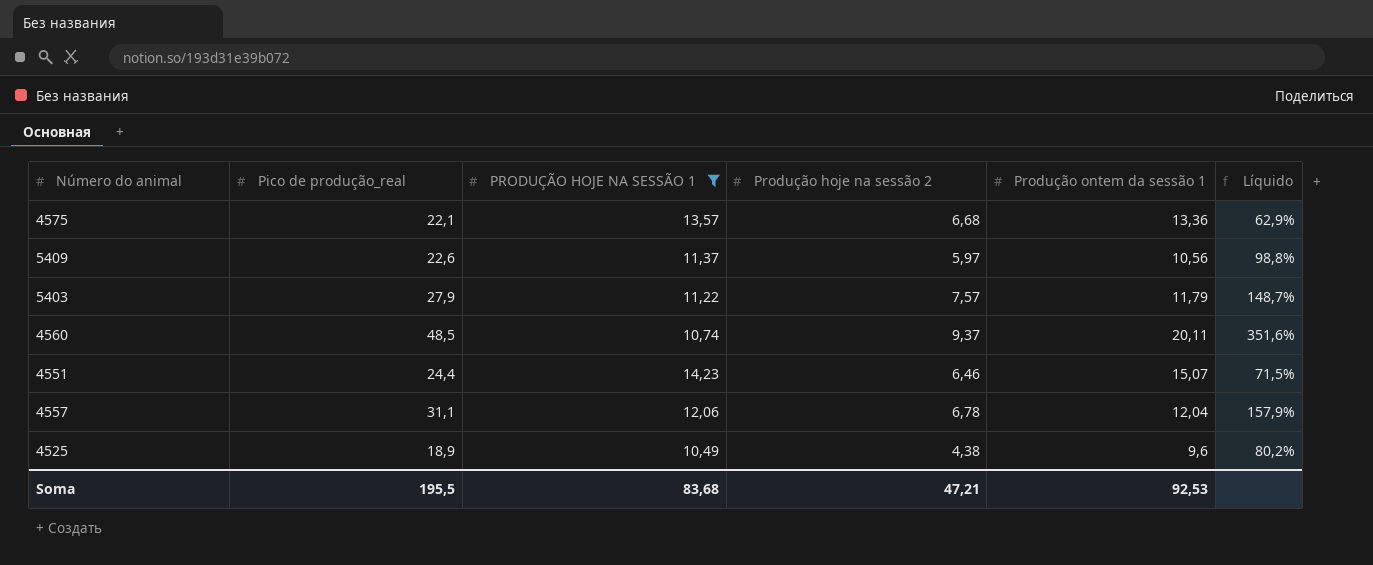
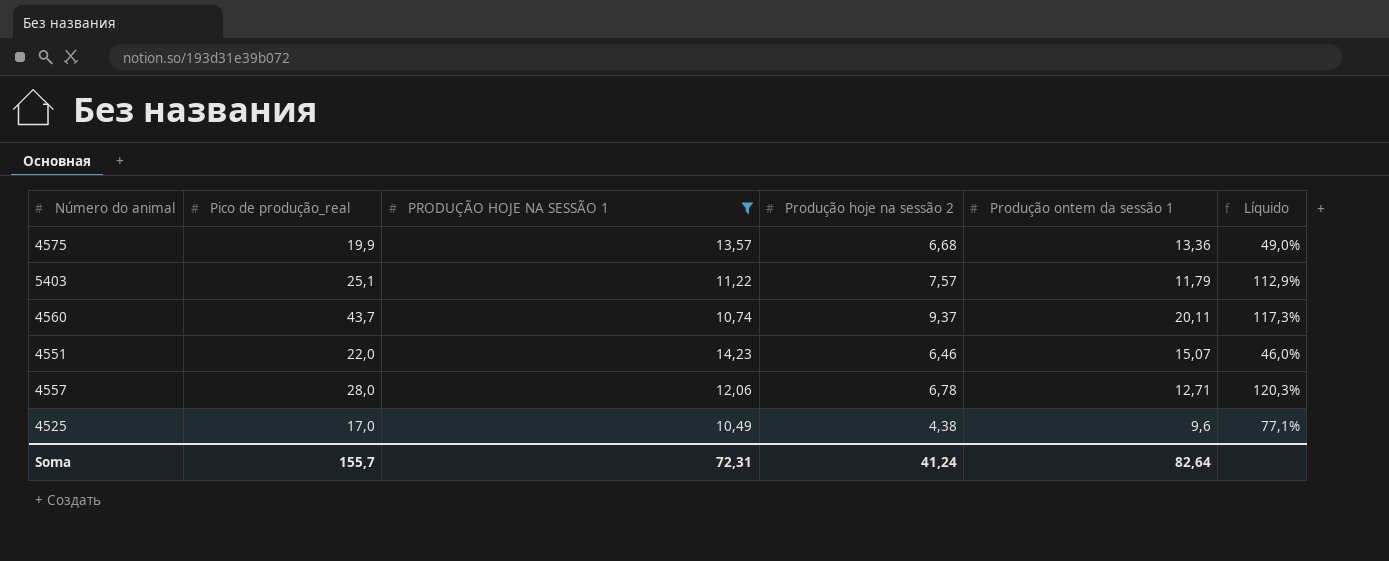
column Líquido | formula: ([Pico de produção_real] - [PRODUÇÃO HOJE NA SESSÃO 1]) / [PRODUÇÃO HOJE NA SESSÃO 1] -> ([Pico de produção_real] - [Produção ontem da sessão 1]) / [Produção ontem da sessão 1]
row 5409: 22,6 | 11,37 | 5,97 | 10,56 | 98,8% -> none
4575 | Pico de produção_real: 22,1 -> 19,9
5403 | Pico de produção_real: 27,9 -> 25,1
4560 | Pico de produção_real: 48,5 -> 43,7
4551 | Pico de produção_real: 24,4 -> 22,0
4557 | Pico de produção_real: 31,1 -> 28,0
4557 | Produção ontem da sessão 1: 12,04 -> 12,71
4525 | Pico de produção_real: 18,9 -> 17,0
Soma | Pico de produção_real: 195,5 -> 155,7
Soma | PRODUÇÃO HOJE NA SESSÃO 1: 83,68 -> 72,31
Soma | Produção hoje na sessão 2: 47,21 -> 41,24
Soma | Produção ontem da sessão 1: 92,53 -> 82,64

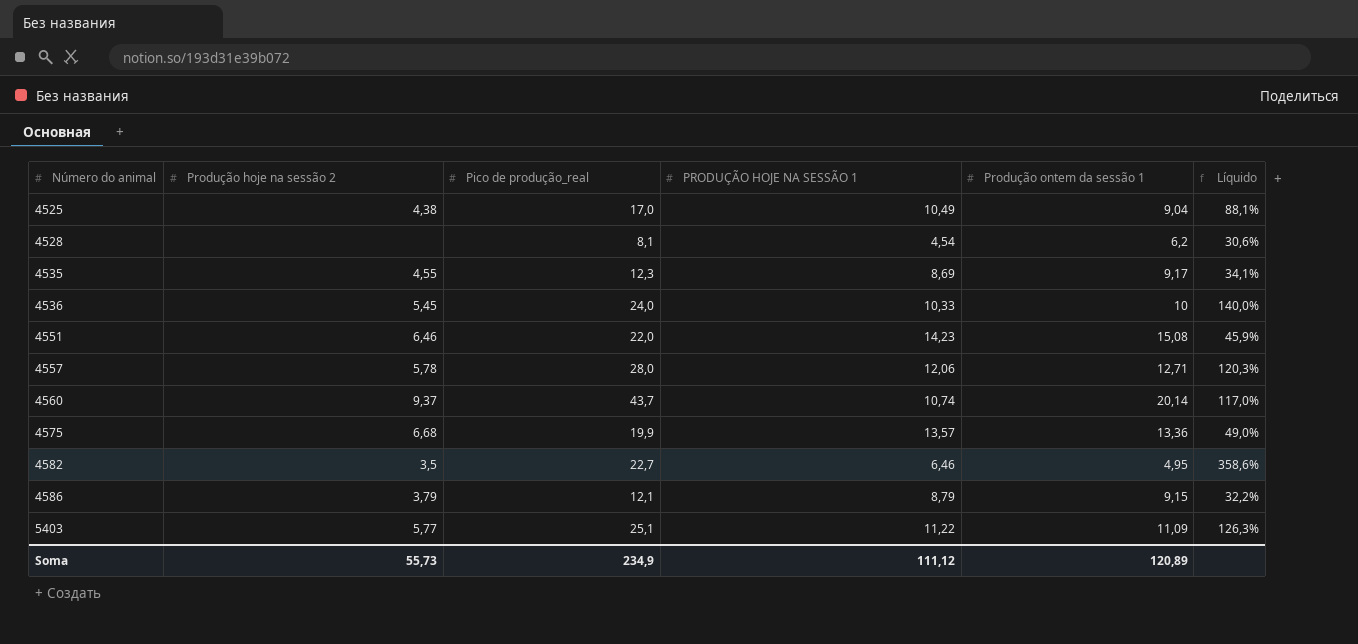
filter: PRODUÇÃO HOJE NA SESSÃO 1 >= 10,49 -> none
row order: none -> Número do animal ascending
column Produção hoje na sessão 2 | position: 4 -> 2
4525 | Produção ontem da sessão 1: 9,6 -> 9,04
4525 | Líquido: 77,1% -> 88,1%
4551 | Produção ontem da sessão 1: 15,07 -> 15,08
4551 | Líquido: 46,0% -> 45,9%
4557 | Produção hoje na sessão 2: 6,78 -> 5,78
4560 | Produção ontem da sessão 1: 20,11 -> 20,14
4560 | Líquido: 117,3% -> 117,0%
5403 | Produção hoje na sessão 2: 7,57 -> 5,77
5403 | Produção ontem da sessão 1: 11,79 -> 11,09
5403 | Líquido: 112,9% -> 126,3%
Soma | Produção hoje na sessão 2: 41,24 -> 55,73
Soma | Pico de produção_real: 155,7 -> 234,9
Soma | PRODUÇÃO HOJE NA SESSÃO 1: 72,31 -> 111,12
Soma | Produção ontem da sessão 1: 82,64 -> 120,89

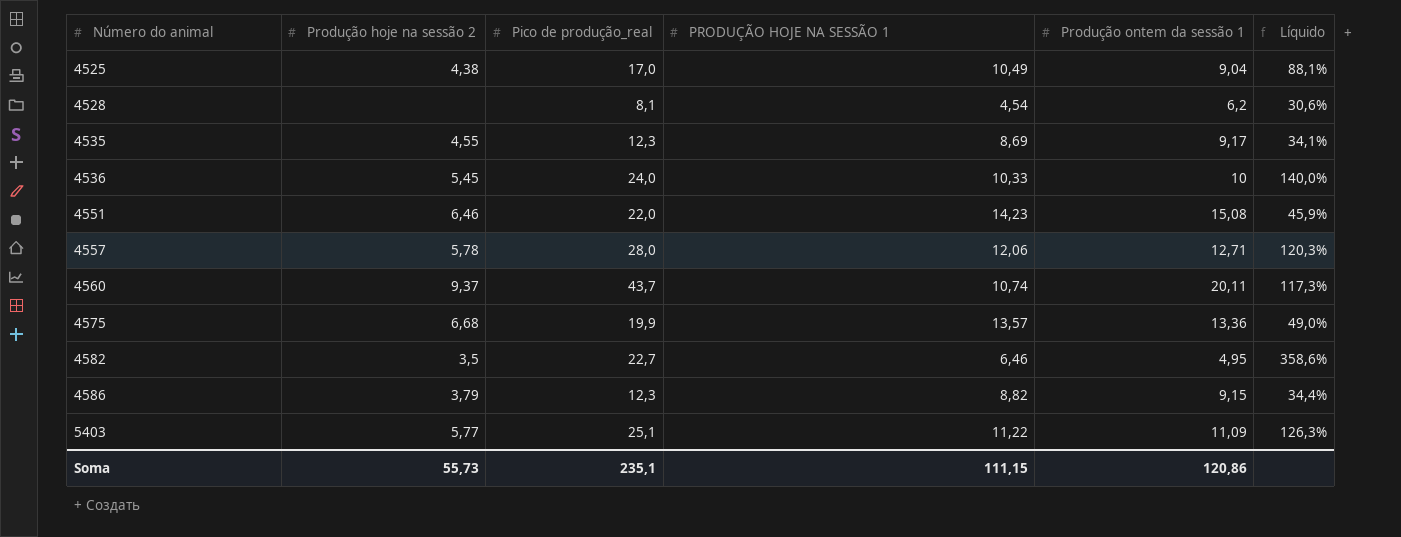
4560 | Produção ontem da sessão 1: 20,14 -> 20,11
4560 | Líquido: 117,0% -> 117,3%
4586 | Pico de produção_real: 12,1 -> 12,3
4586 | PRODUÇÃO HOJE NA SESSÃO 1: 8,79 -> 8,82
4586 | Líquido: 32,2% -> 34,4%
Soma | Pico de produção_real: 234,9 -> 235,1
Soma | PRODUÇÃO HOJE NA SESSÃO 1: 111,12 -> 111,15
Soma | Produção ontem da sessão 1: 120,89 -> 120,86

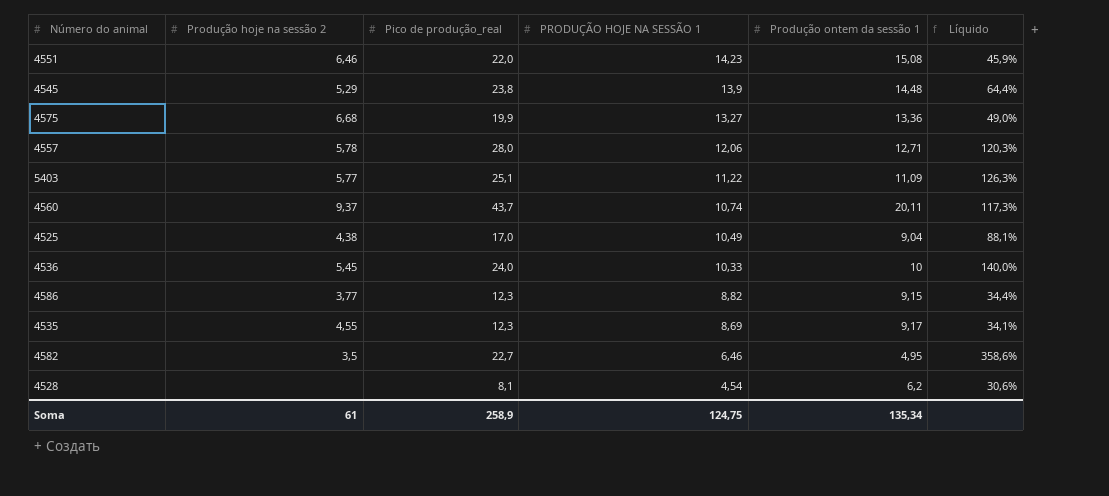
row order: Número do animal ascending -> PRODUÇÃO HOJE NA SESSÃO 1 descending
row 4545: none -> 5,29 | 23,8 | 13,9 | 14,48 | 64,4%
4575 | PRODUÇÃO HOJE NA SESSÃO 1: 13,57 -> 13,27
4586 | Produção hoje na sessão 2: 3,79 -> 3,77
Soma | Produção hoje na sessão 2: 55,73 -> 61
Soma | Pico de produção_real: 235,1 -> 258,9
Soma | PRODUÇÃO HOJE NA SESSÃO 1: 111,15 -> 124,75
Soma | Produção ontem da sessão 1: 120,86 -> 135,34

